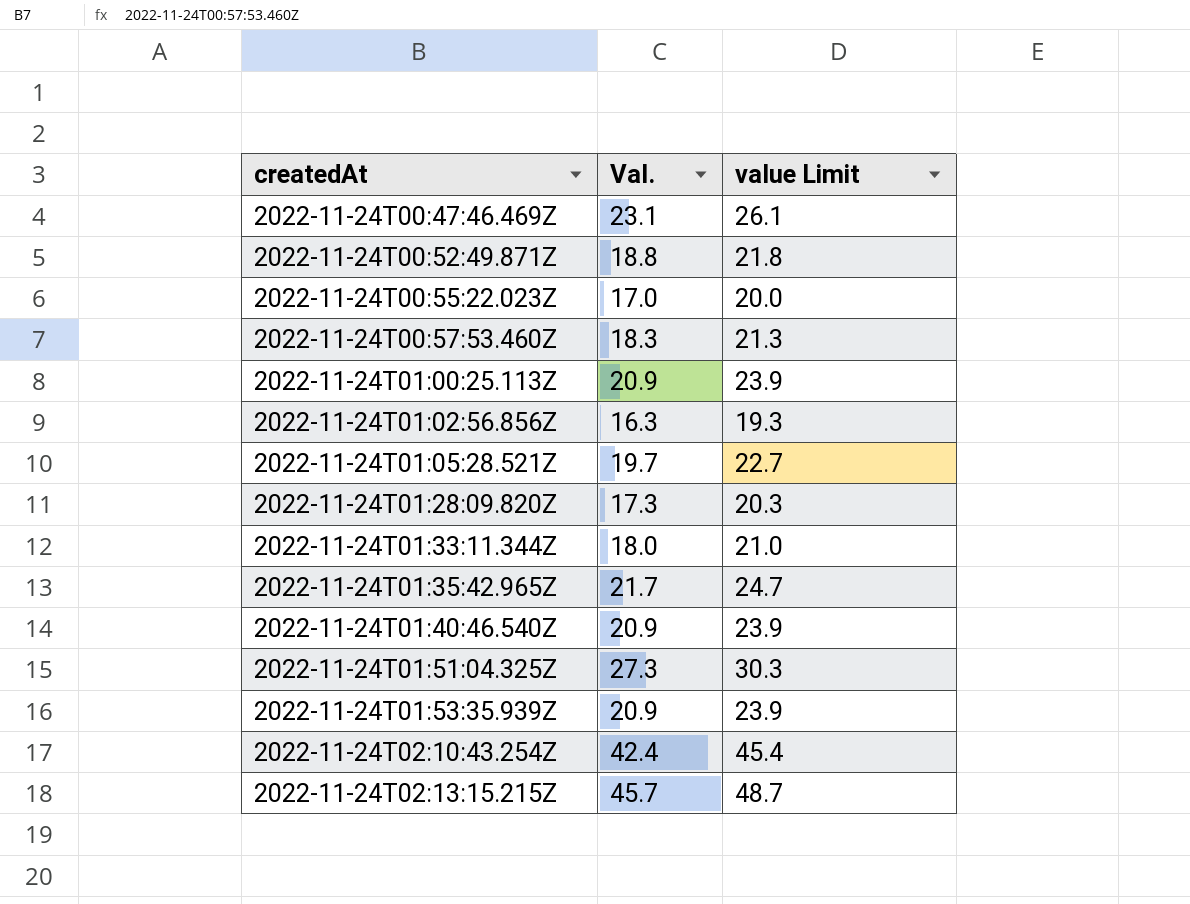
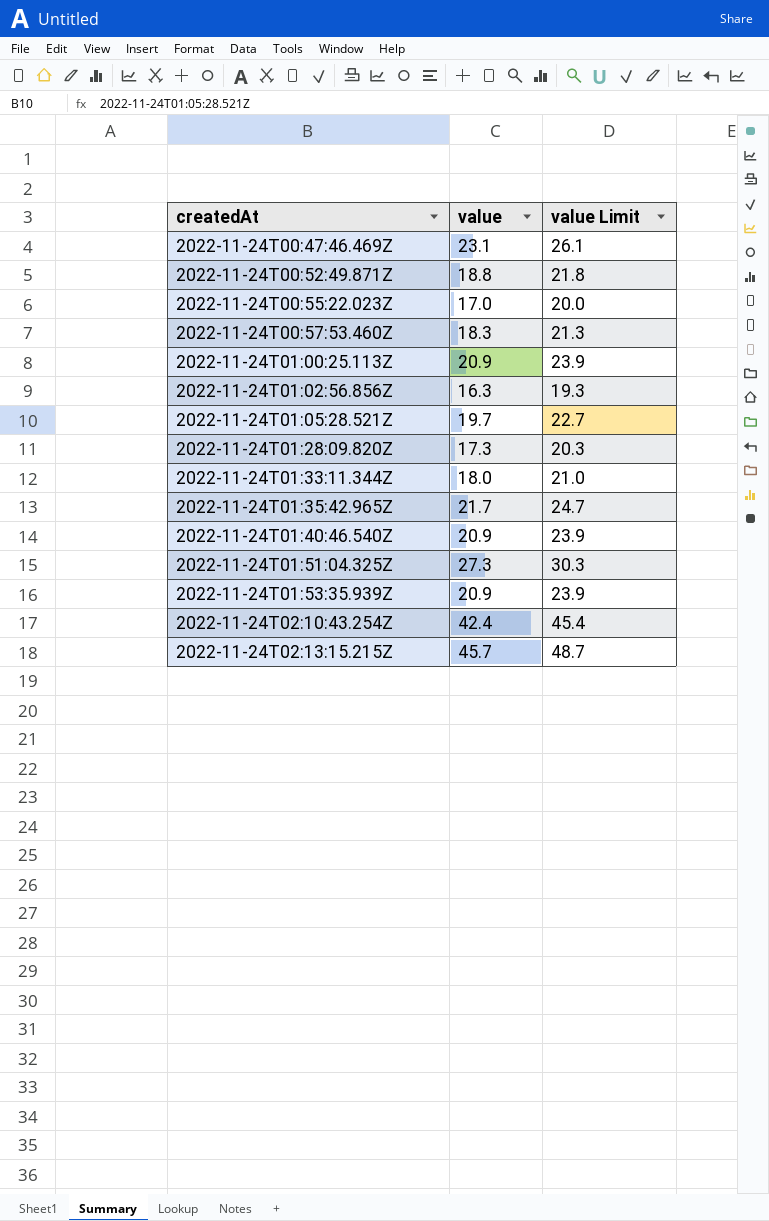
column name: Val. -> value

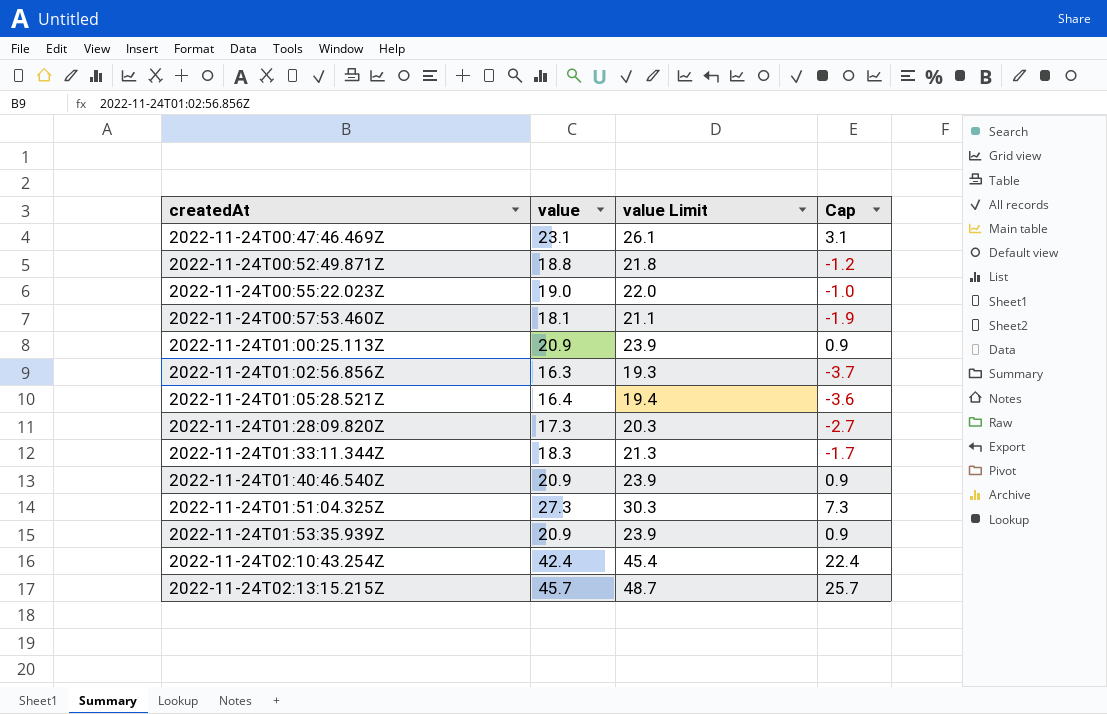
column Cap | formula: none -> [value] - 20
row 2022-11-24T01:35:42.965Z: 21.7 | 24.7 -> none
2022-11-24T00:55:22.023Z | value: 17.0 -> 19.0
2022-11-24T00:55:22.023Z | value Limit: 20.0 -> 22.0
2022-11-24T00:57:53.460Z | value: 18.3 -> 18.1
2022-11-24T00:57:53.460Z | value Limit: 21.3 -> 21.1
2022-11-24T01:05:28.521Z | value: 19.7 -> 16.4
2022-11-24T01:05:28.521Z | value Limit: 22.7 -> 19.4
2022-11-24T01:33:11.344Z | value: 18.0 -> 18.3
2022-11-24T01:33:11.344Z | value Limit: 21.0 -> 21.3

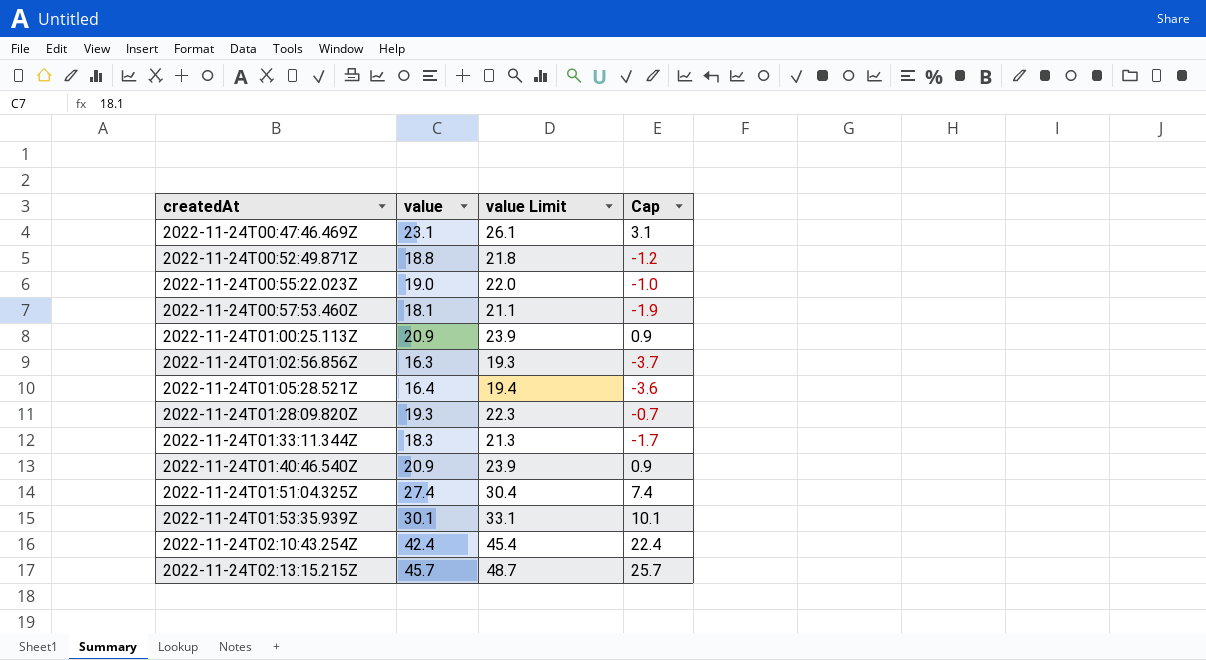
2022-11-24T01:28:09.820Z | value: 17.3 -> 19.3
2022-11-24T01:28:09.820Z | value Limit: 20.3 -> 22.3
2022-11-24T01:28:09.820Z | Cap: -2.7 -> -0.7
2022-11-24T01:51:04.325Z | value: 27.3 -> 27.4
2022-11-24T01:51:04.325Z | value Limit: 30.3 -> 30.4
2022-11-24T01:51:04.325Z | Cap: 7.3 -> 7.4
2022-11-24T01:53:35.939Z | value: 20.9 -> 30.1
2022-11-24T01:53:35.939Z | value Limit: 23.9 -> 33.1
2022-11-24T01:53:35.939Z | Cap: 0.9 -> 10.1

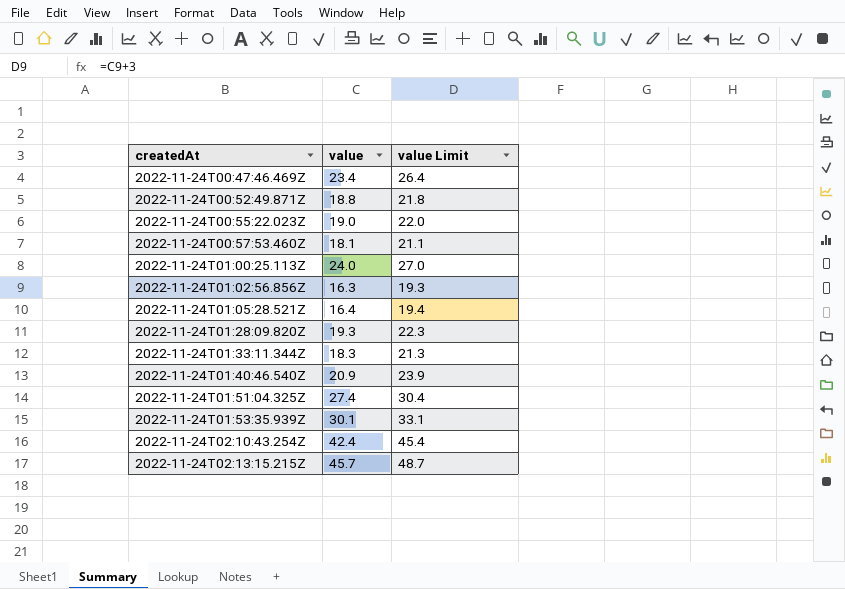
column Cap | formula: [value] - 20 -> none
2022-11-24T00:47:46.469Z | value: 23.1 -> 23.4
2022-11-24T00:47:46.469Z | value Limit: 26.1 -> 26.4
2022-11-24T01:00:25.113Z | value: 20.9 -> 24.0
2022-11-24T01:00:25.113Z | value Limit: 23.9 -> 27.0

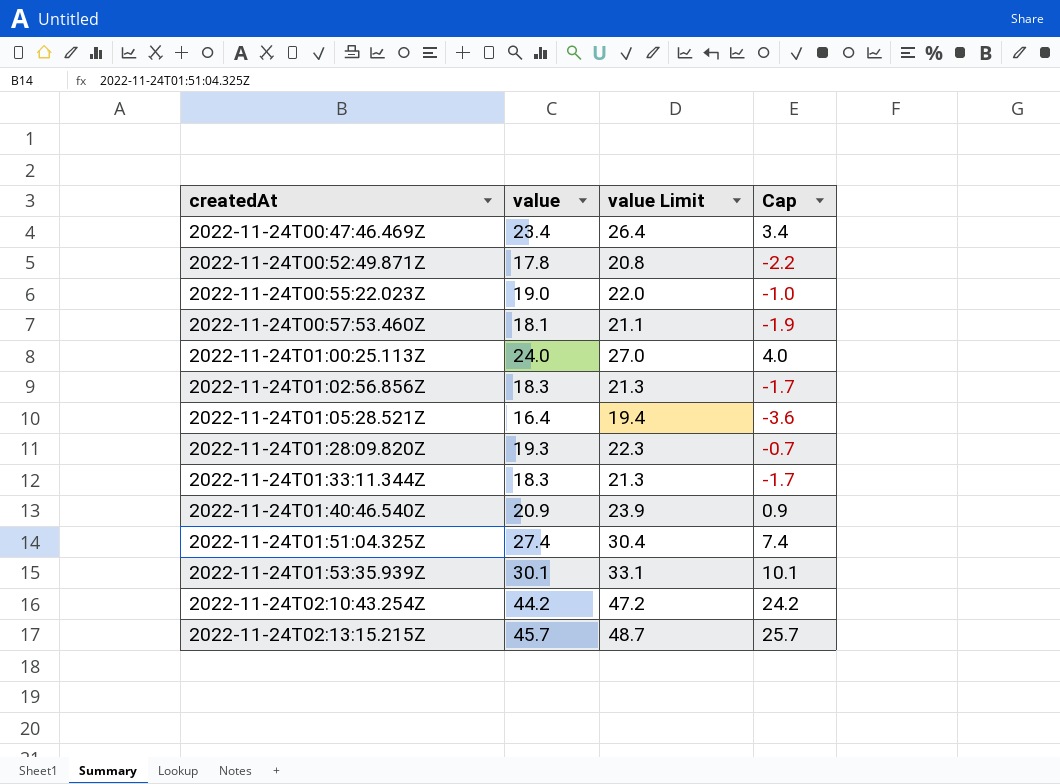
column Cap | formula: none -> [value] - 20
2022-11-24T00:52:49.871Z | value: 18.8 -> 17.8
2022-11-24T00:52:49.871Z | value Limit: 21.8 -> 20.8
2022-11-24T01:02:56.856Z | value: 16.3 -> 18.3
2022-11-24T01:02:56.856Z | value Limit: 19.3 -> 21.3
2022-11-24T02:10:43.254Z | value: 42.4 -> 44.2
2022-11-24T02:10:43.254Z | value Limit: 45.4 -> 47.2

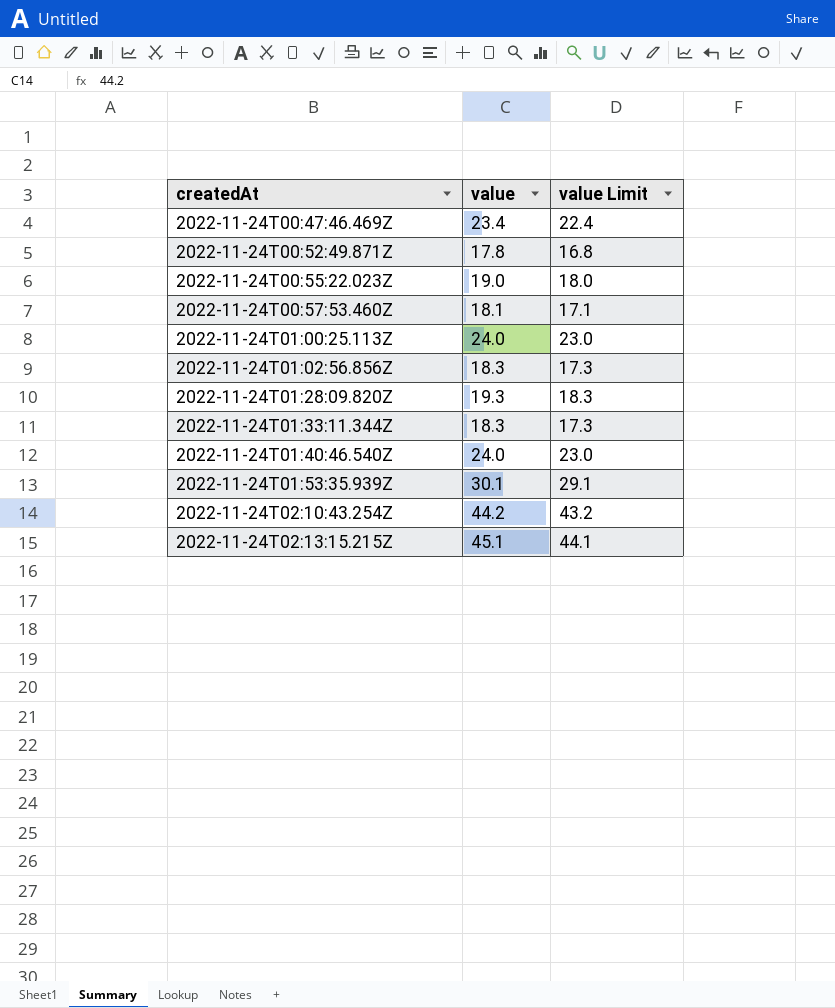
column Cap | formula: [value] - 20 -> none
column value Limit | formula: [value] + 3 -> [value] - 1
row 2022-11-24T01:05:28.521Z: 16.4 | 19.4 | -3.6 -> none
row 2022-11-24T01:51:04.325Z: 27.4 | 30.4 | 7.4 -> none
2022-11-24T01:40:46.540Z | value: 20.9 -> 24.0
2022-11-24T02:13:15.215Z | value: 45.7 -> 45.1

